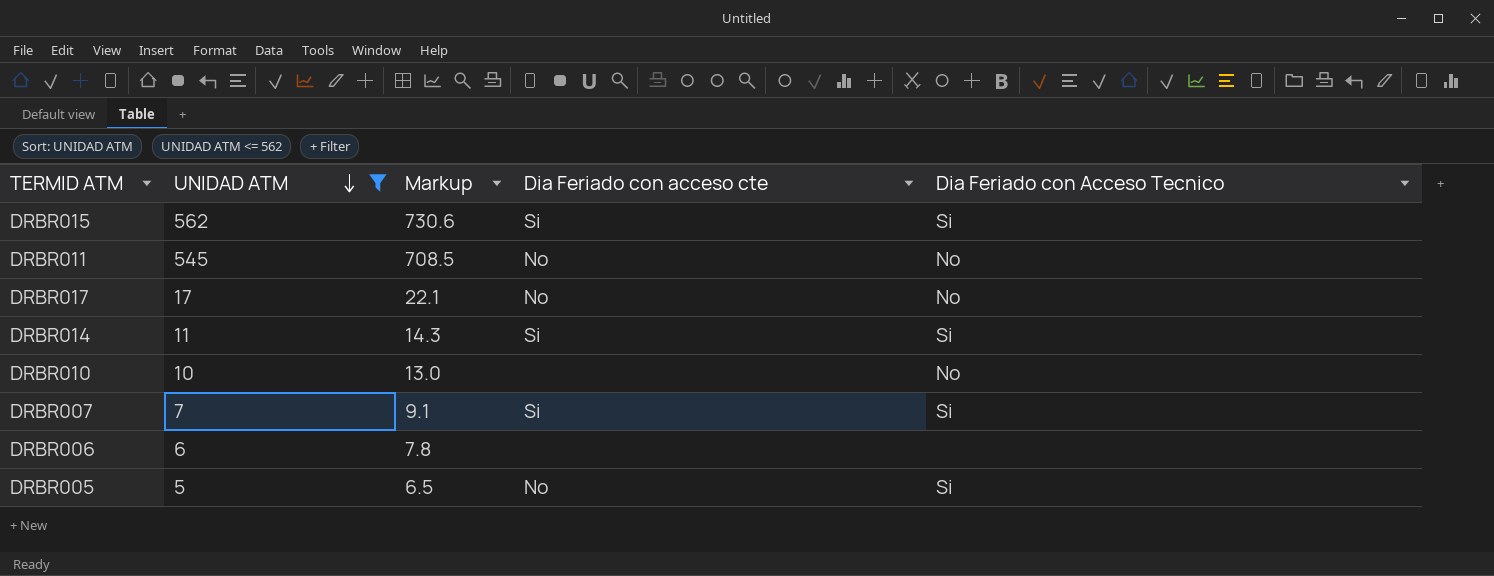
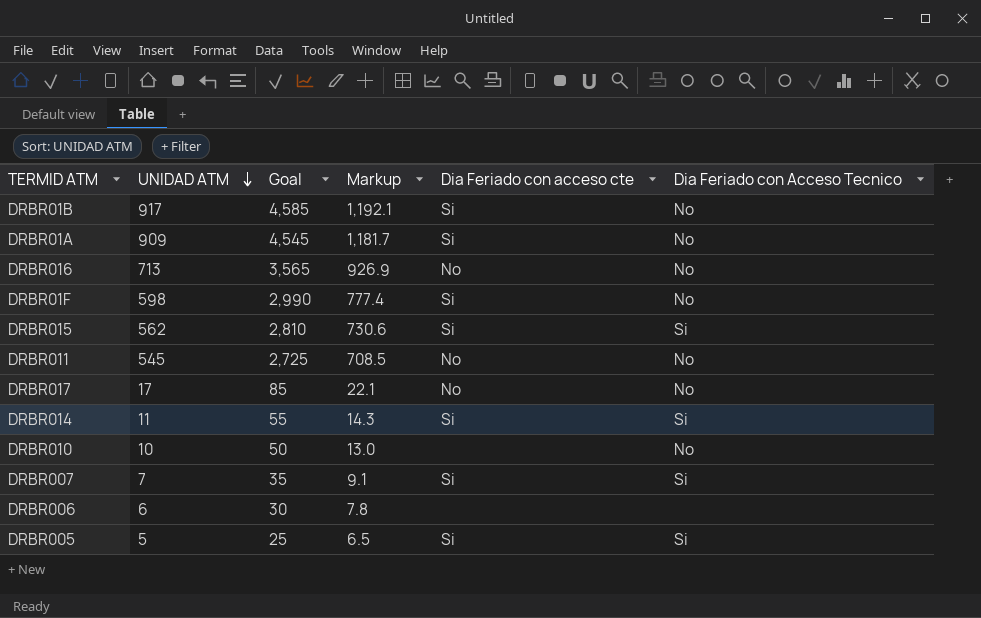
filter: UNIDAD ATM <= 562 -> none
column Goal | formula: none -> [UNIDAD ATM] * 5
DRBR005 | Dia Feriado con acceso cte: No -> Si

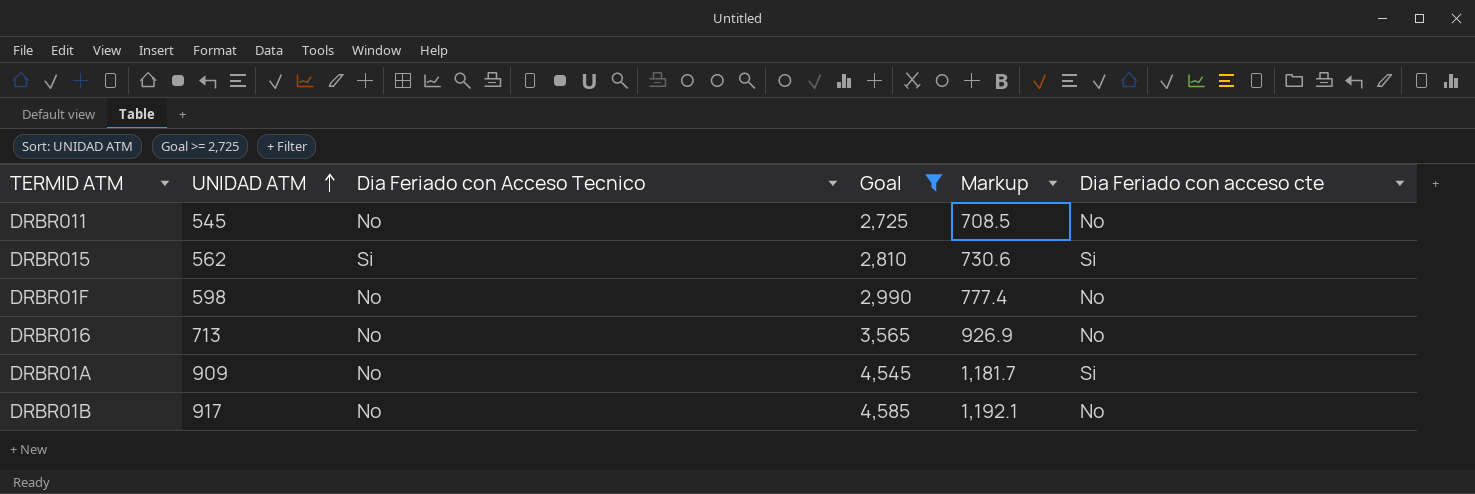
filter: none -> Goal >= 2,725
row order: UNIDAD ATM descending -> UNIDAD ATM ascending
column Dia Feriado con Acceso Tecnico | position: 6 -> 3
DRBR01F | Dia Feriado con acceso cte: Si -> No
DRBR01B | Dia Feriado con acceso cte: Si -> No

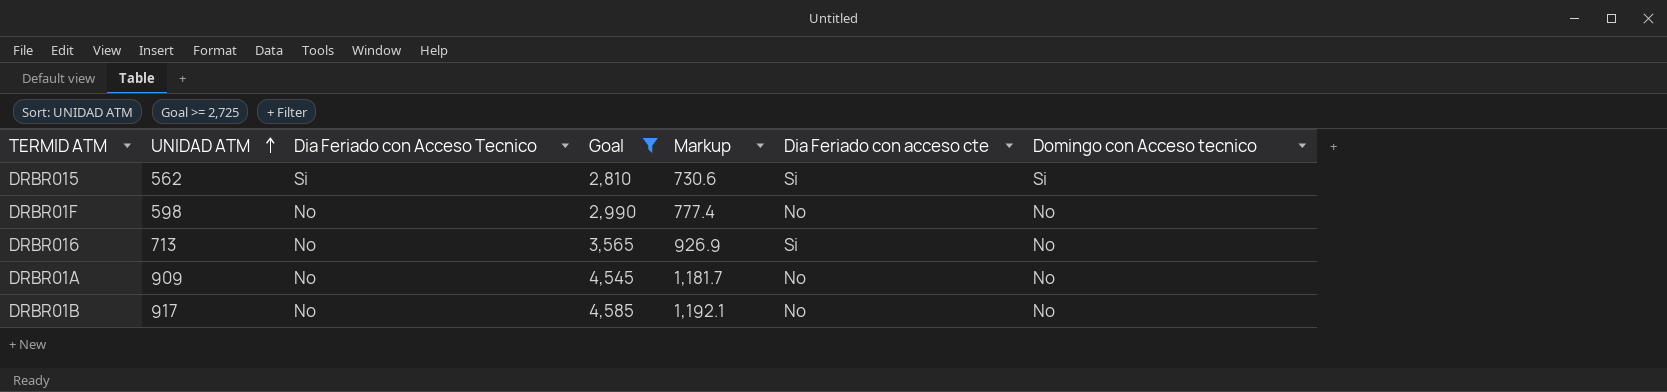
column Domingo con Acceso tecnico | position: none -> 7
row DRBR011: 545 | No | 2,725 | 708.5 | No -> none
DRBR016 | Dia Feriado con acceso cte: No -> Si
DRBR01A | Dia Feriado con acceso cte: Si -> No

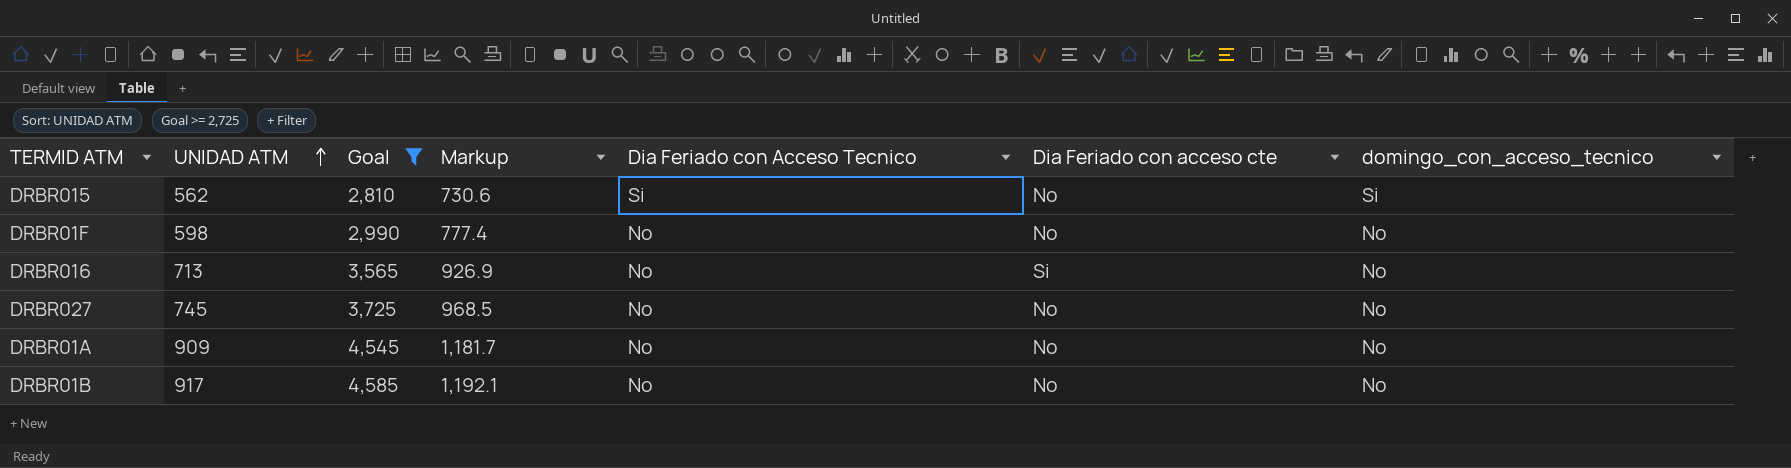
column Dia Feriado con Acceso Tecnico | position: 3 -> 5
column name: Domingo con Acceso tecnico -> domingo_con_acceso_tecnico
DRBR015 | Dia Feriado con acceso cte: Si -> No
row DRBR027: none -> 745 | 3,725 | 968.5 | No | No | No

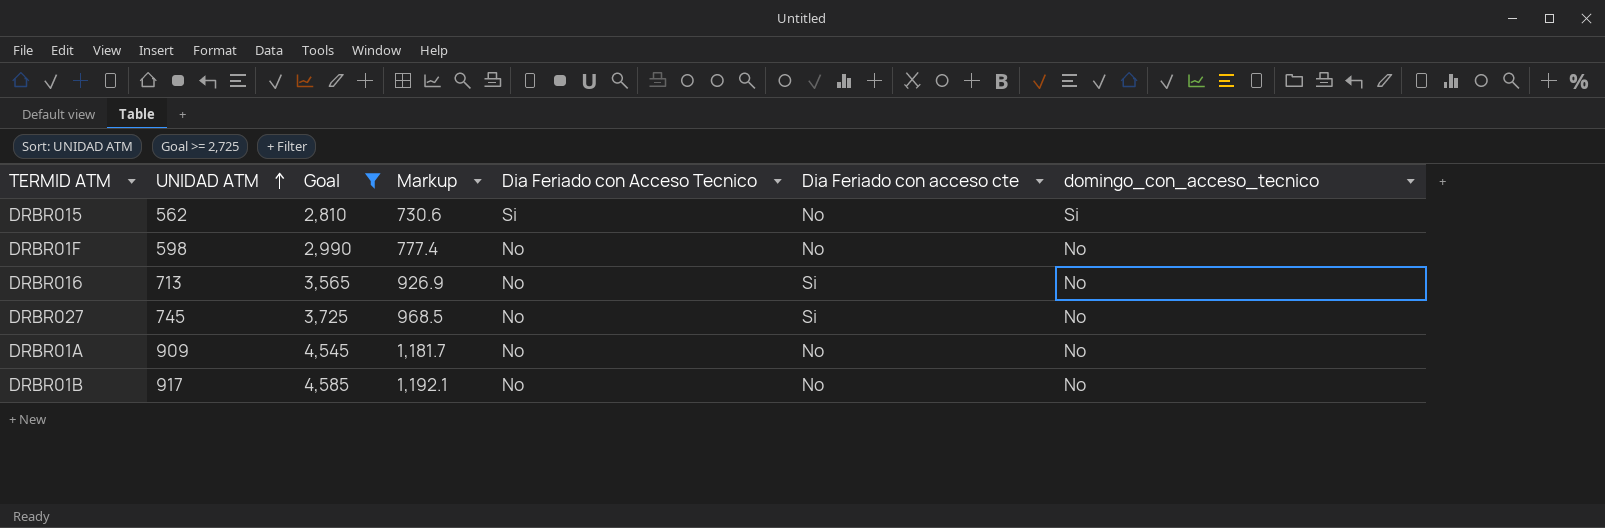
DRBR027 | Dia Feriado con acceso cte: No -> Si

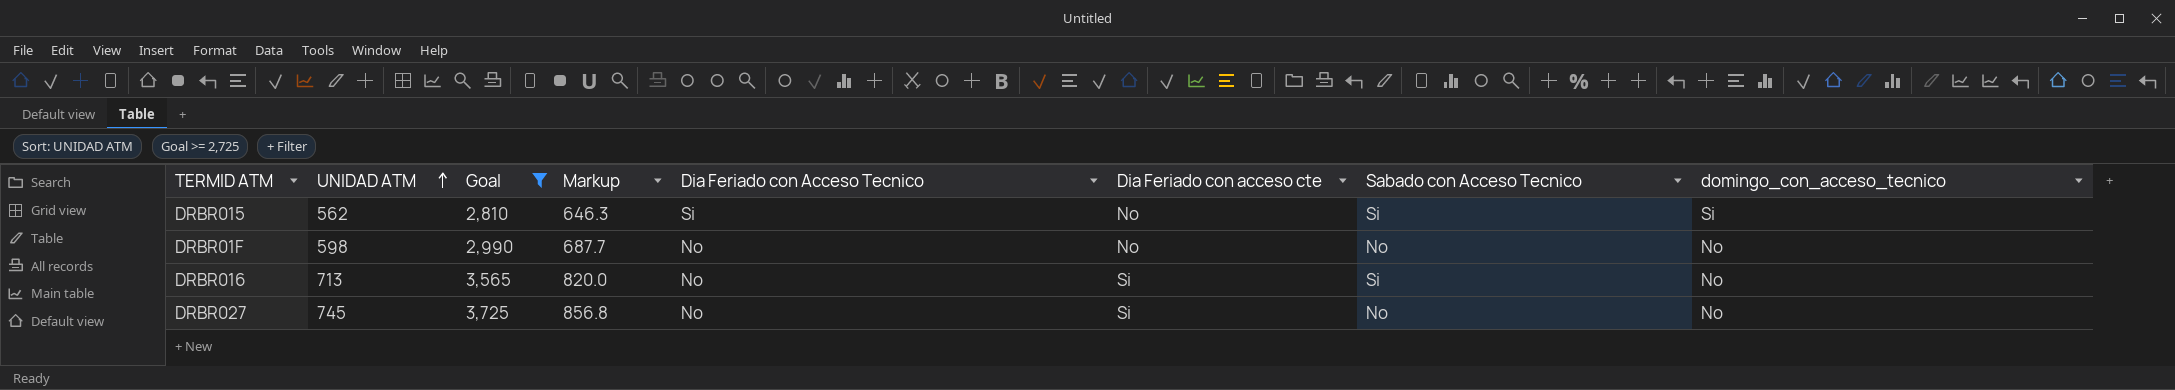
column Markup | formula: [UNIDAD ATM] * 1.3 -> [UNIDAD ATM] * 1.15
column Sabado con Acceso Tecnico | position: none -> 7
row DRBR01A: 909 | 4,545 | 1,181.7 | No | No | No -> none
row DRBR01B: 917 | 4,585 | 1,192.1 | No | No | No -> none

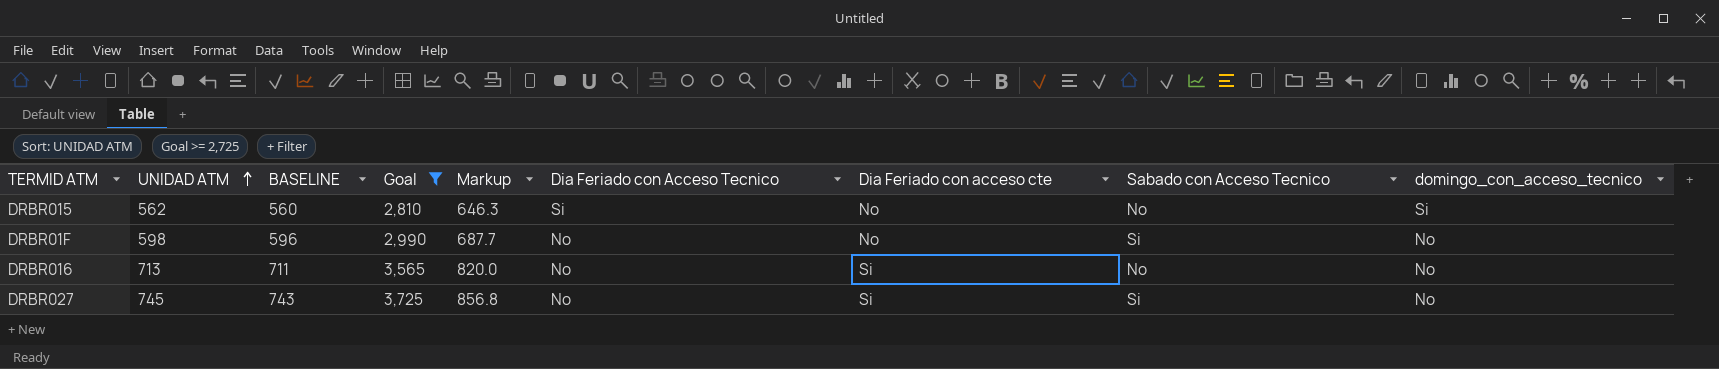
column BASELINE | formula: none -> [UNIDAD ATM] - 2
DRBR015 | Sabado con Acceso Tecnico: Si -> No
DRBR01F | Sabado con Acceso Tecnico: No -> Si
DRBR016 | Sabado con Acceso Tecnico: Si -> No
DRBR027 | Sabado con Acceso Tecnico: No -> Si

